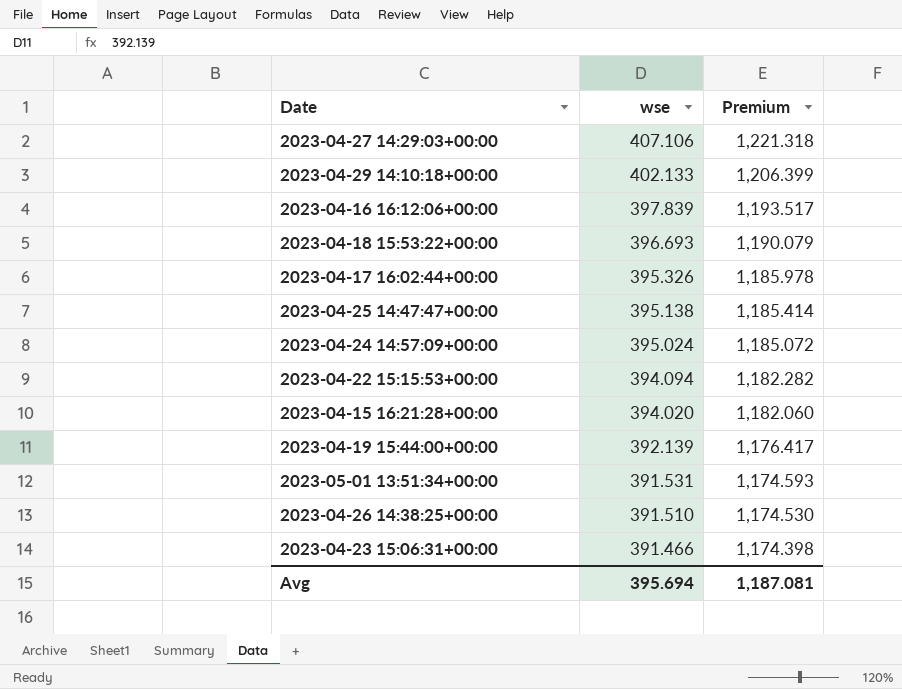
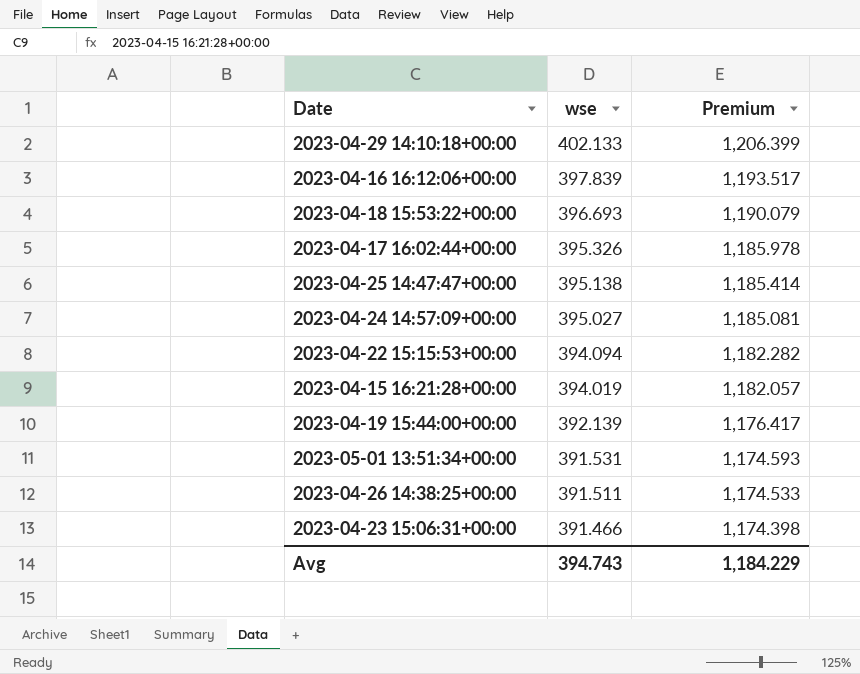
row 2023-04-27 14:29:03+00:00: 407.106 | 1,221.318 -> none
2023-04-24 14:57:09+00:00 | wse: 395.024 -> 395.027
2023-04-24 14:57:09+00:00 | Premium: 1,185.072 -> 1,185.081
2023-04-15 16:21:28+00:00 | wse: 394.020 -> 394.019
2023-04-15 16:21:28+00:00 | Premium: 1,182.060 -> 1,182.057
2023-04-26 14:38:25+00:00 | wse: 391.510 -> 391.511
2023-04-26 14:38:25+00:00 | Premium: 1,174.530 -> 1,174.533
Avg | wse: 395.694 -> 394.743
Avg | Premium: 1,187.081 -> 1,184.229

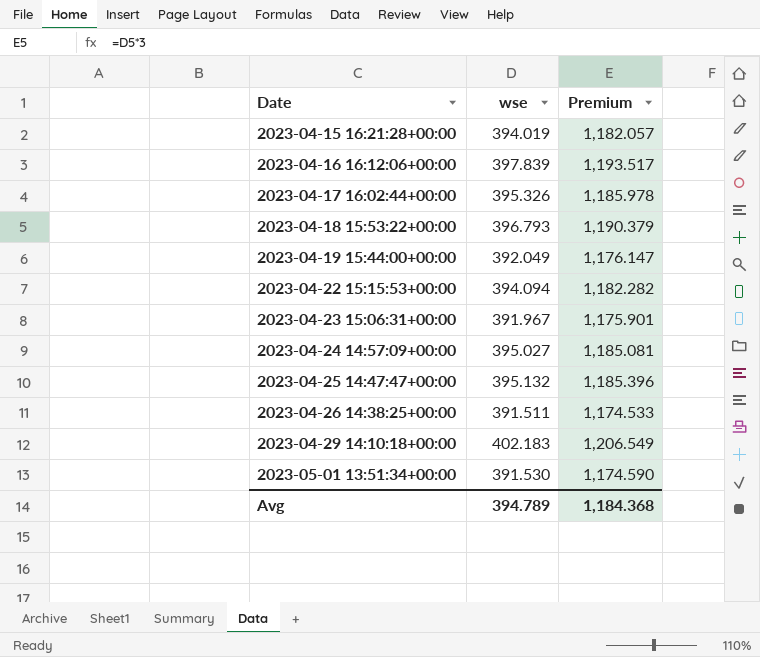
row order: wse descending -> Date ascending
2023-04-18 15:53:22+00:00 | wse: 396.693 -> 396.793
2023-04-18 15:53:22+00:00 | Premium: 1,190.079 -> 1,190.379
2023-04-19 15:44:00+00:00 | wse: 392.139 -> 392.049
2023-04-19 15:44:00+00:00 | Premium: 1,176.417 -> 1,176.147
2023-04-23 15:06:31+00:00 | wse: 391.466 -> 391.967
2023-04-23 15:06:31+00:00 | Premium: 1,174.398 -> 1,175.901
2023-04-25 14:47:47+00:00 | wse: 395.138 -> 395.132
2023-04-25 14:47:47+00:00 | Premium: 1,185.414 -> 1,185.396
2023-04-29 14:10:18+00:00 | wse: 402.133 -> 402.183
2023-04-29 14:10:18+00:00 | Premium: 1,206.399 -> 1,206.549
2023-05-01 13:51:34+00:00 | wse: 391.531 -> 391.530
2023-05-01 13:51:34+00:00 | Premium: 1,174.593 -> 1,174.590
Avg | wse: 394.743 -> 394.789
Avg | Premium: 1,184.229 -> 1,184.368

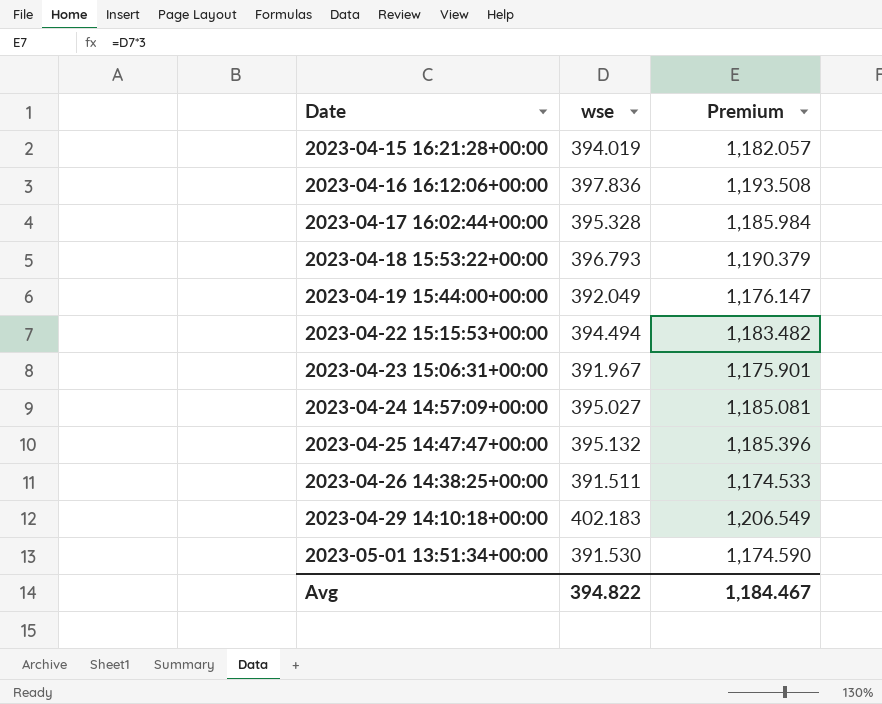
2023-04-16 16:12:06+00:00 | wse: 397.839 -> 397.836
2023-04-16 16:12:06+00:00 | Premium: 1,193.517 -> 1,193.508
2023-04-17 16:02:44+00:00 | wse: 395.326 -> 395.328
2023-04-17 16:02:44+00:00 | Premium: 1,185.978 -> 1,185.984
2023-04-22 15:15:53+00:00 | wse: 394.094 -> 394.494
2023-04-22 15:15:53+00:00 | Premium: 1,182.282 -> 1,183.482
Avg | wse: 394.789 -> 394.822
Avg | Premium: 1,184.368 -> 1,184.467

